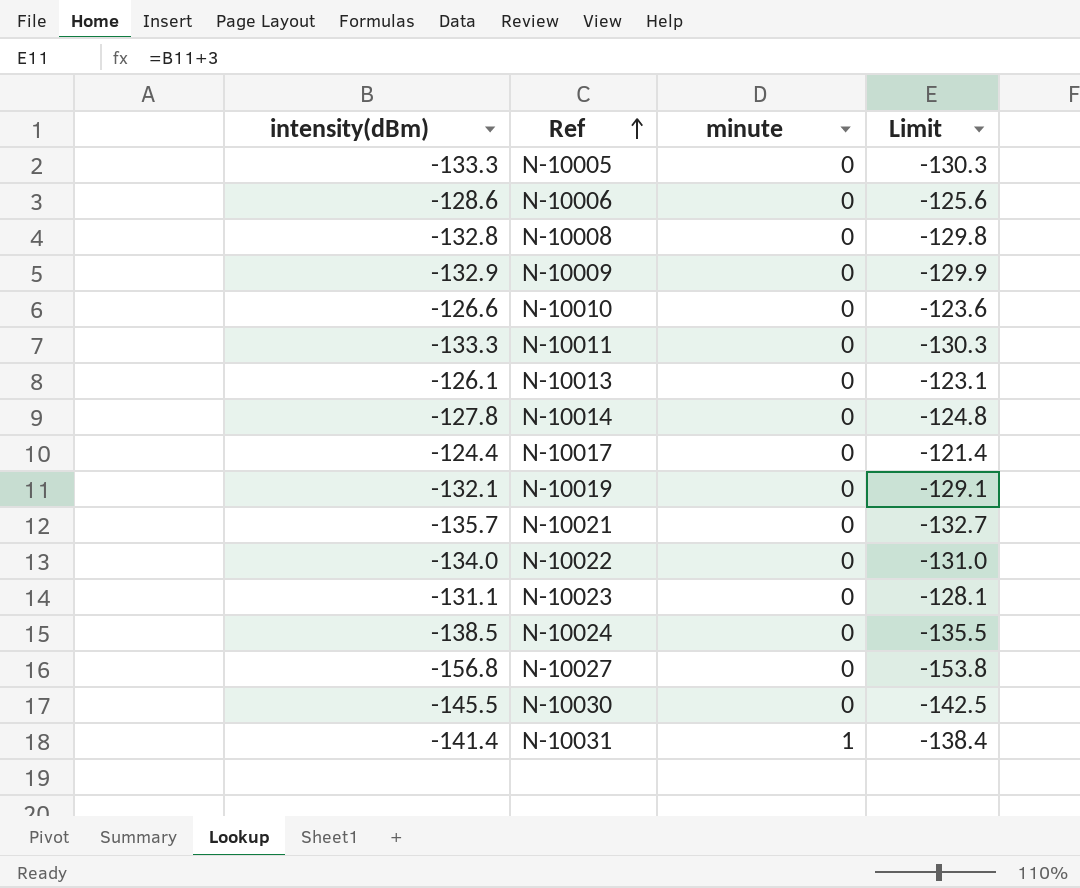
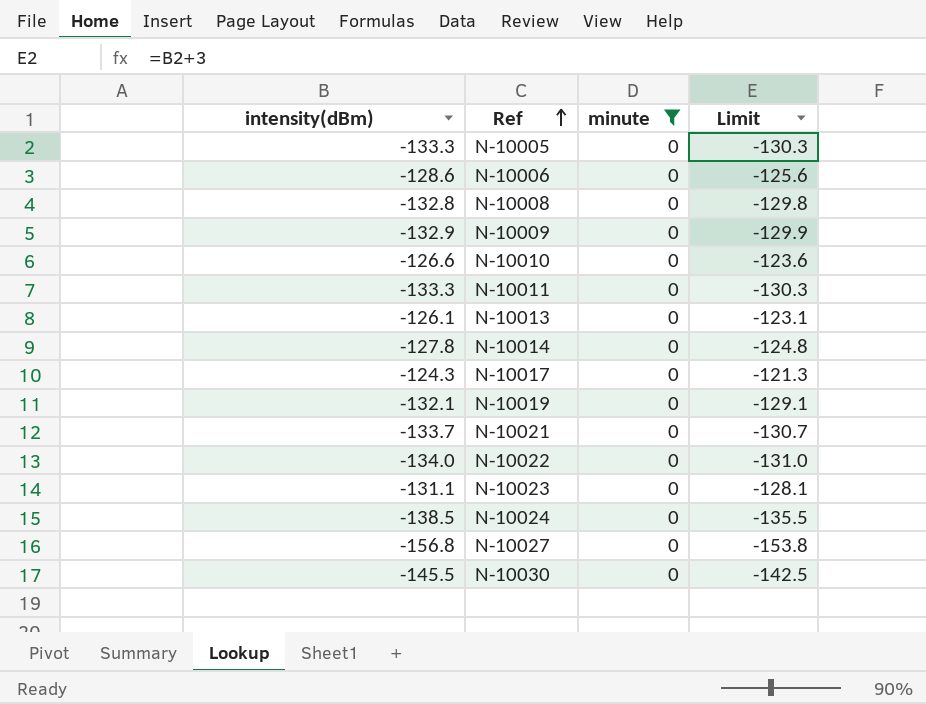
filter: none -> minute = 0
N-10017 | intensity(dBm): -124.4 -> -124.3
N-10017 | Limit: -121.4 -> -121.3
N-10021 | intensity(dBm): -135.7 -> -133.7
N-10021 | Limit: -132.7 -> -130.7

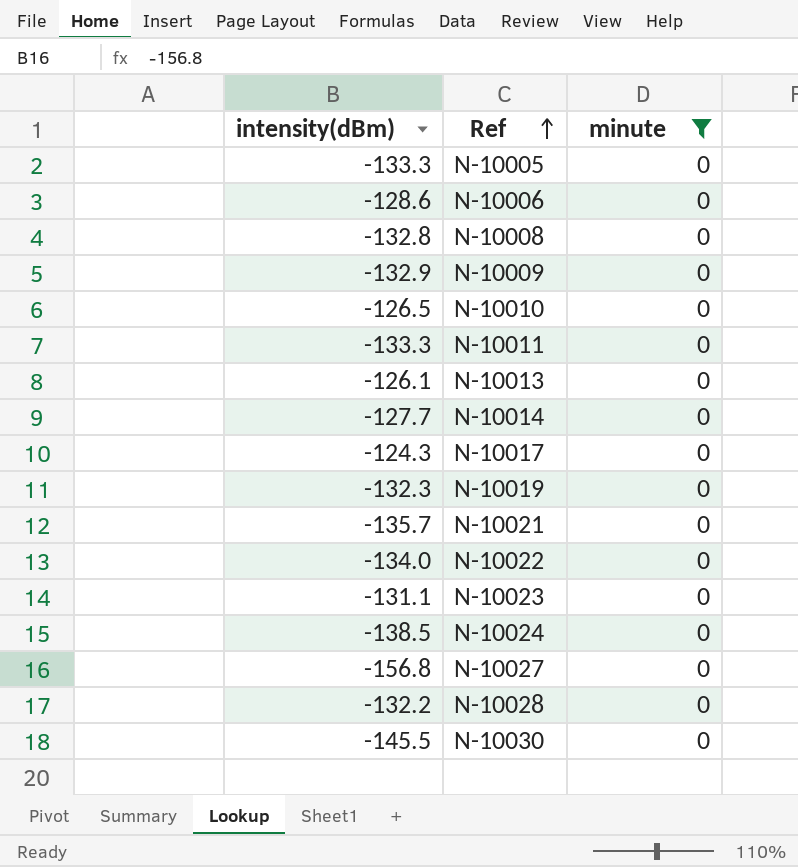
column Limit | formula: [intensity(dBm)] + 3 -> none
N-10010 | intensity(dBm): -126.6 -> -126.5
N-10014 | intensity(dBm): -127.8 -> -127.7
N-10019 | intensity(dBm): -132.1 -> -132.3
N-10021 | intensity(dBm): -133.7 -> -135.7
row N-10028: none -> -132.2 | 0

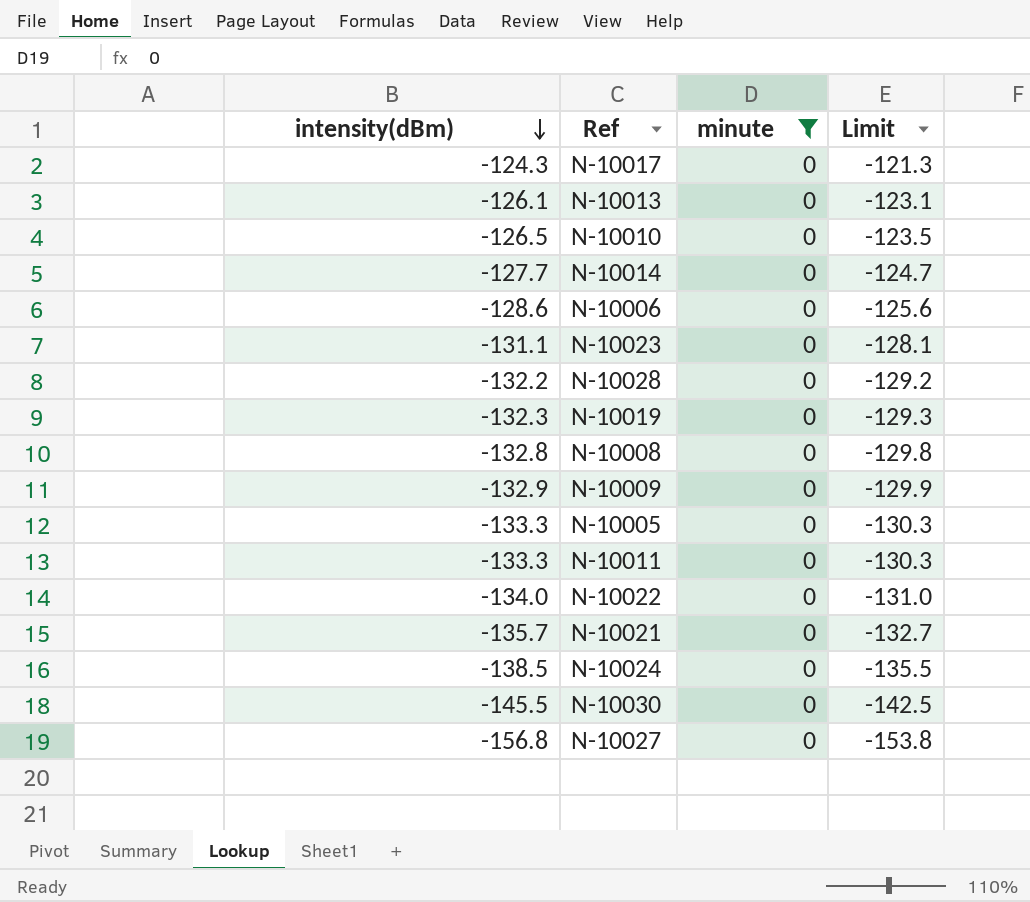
row order: Ref ascending -> intensity(dBm) descending
column Limit | formula: none -> [intensity(dBm)] + 3

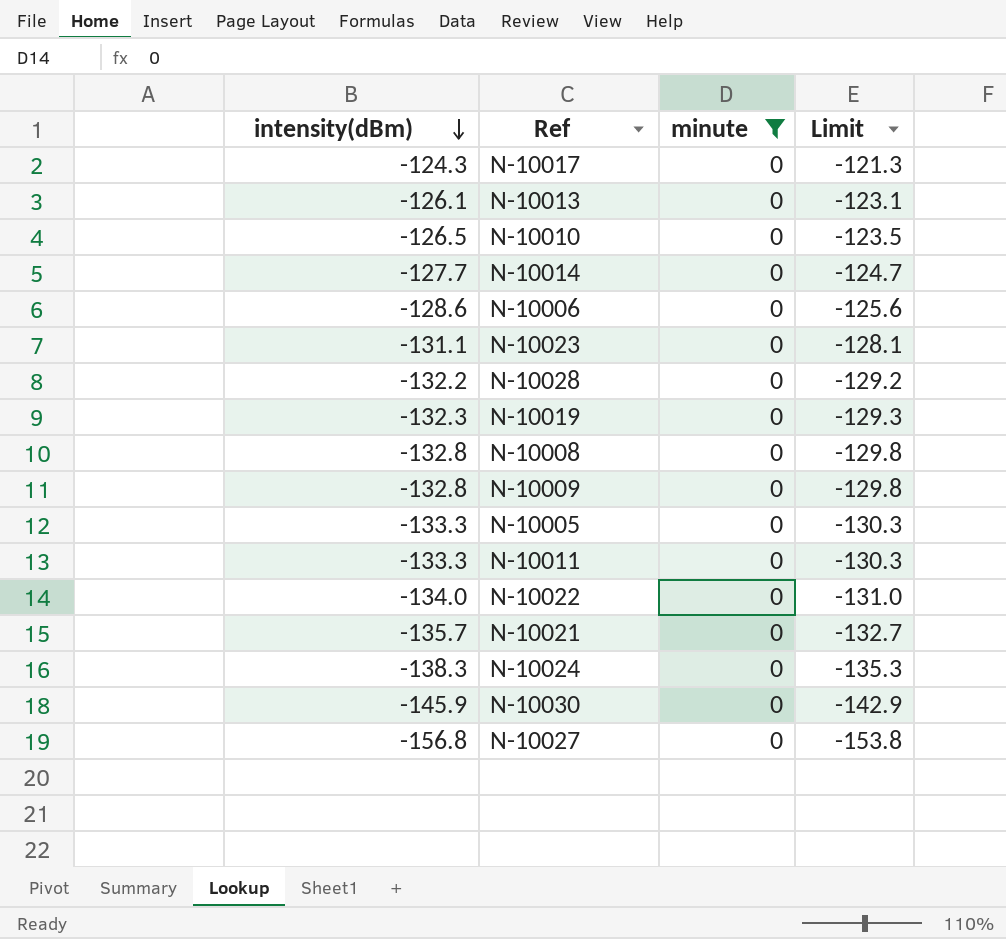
N-10009 | intensity(dBm): -132.9 -> -132.8
N-10009 | Limit: -129.9 -> -129.8
N-10024 | intensity(dBm): -138.5 -> -138.3
N-10024 | Limit: -135.5 -> -135.3
N-10030 | intensity(dBm): -145.5 -> -145.9
N-10030 | Limit: -142.5 -> -142.9

